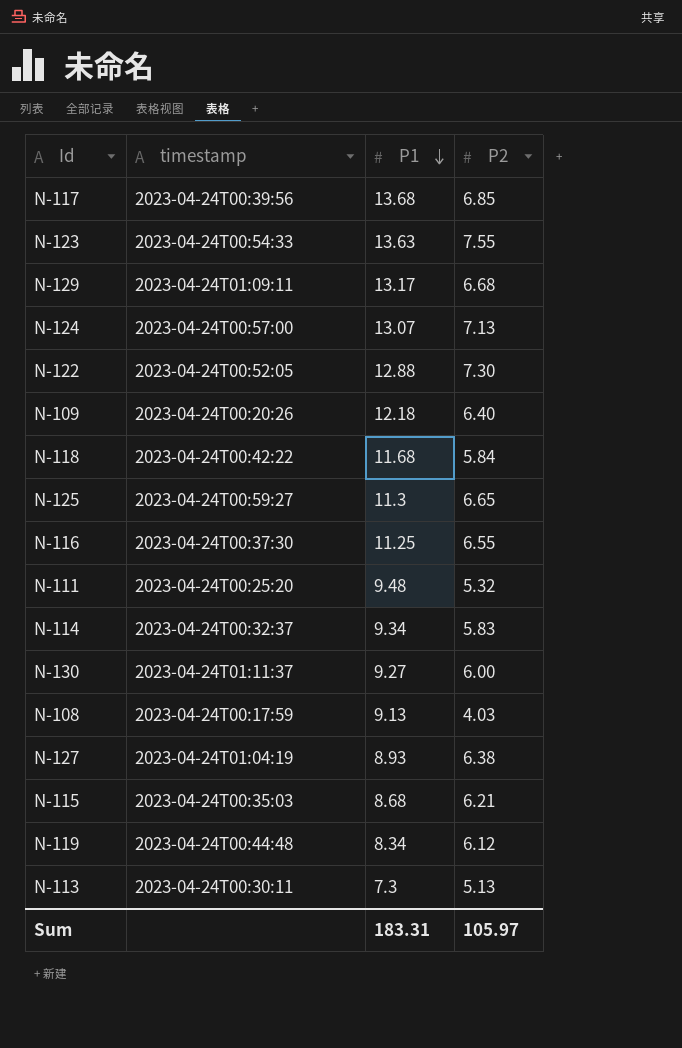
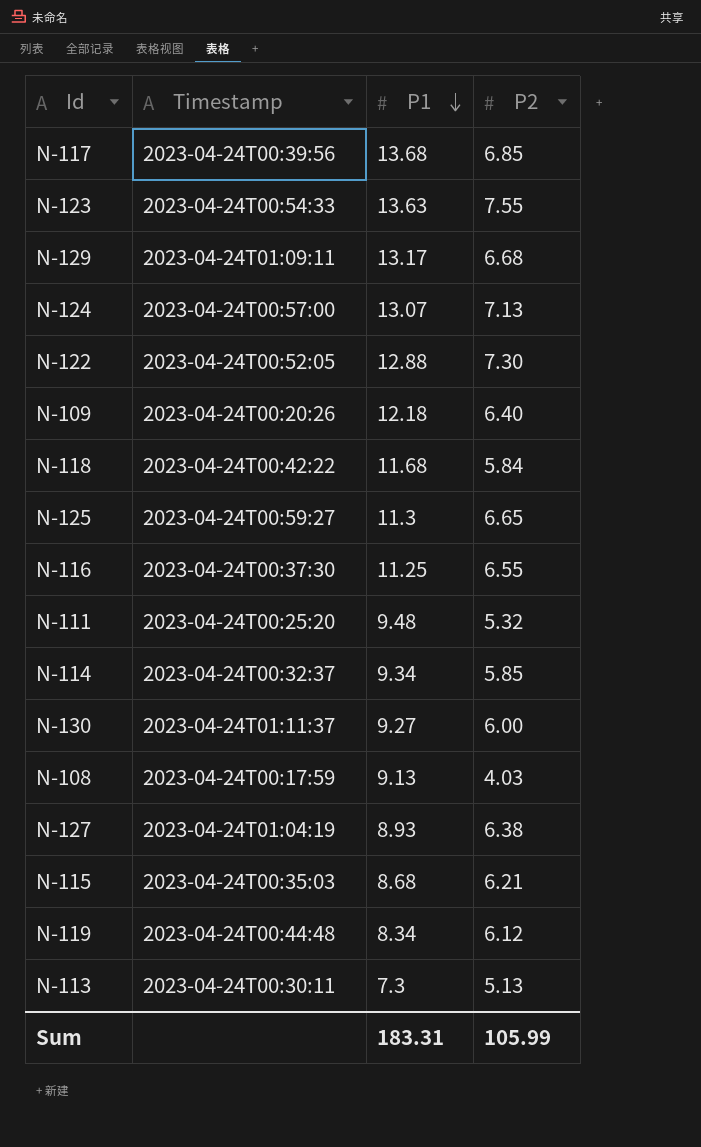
column name: timestamp -> Timestamp
N-114 | P2: 5.83 -> 5.85
Sum | P2: 105.97 -> 105.99

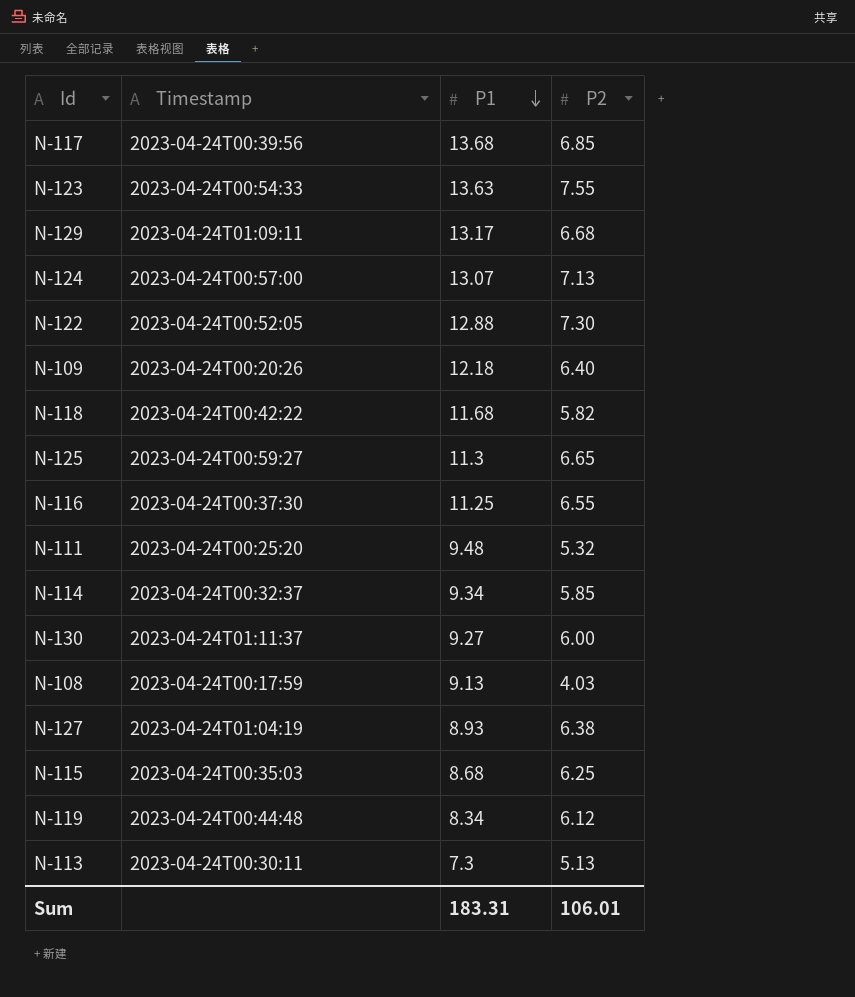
N-118 | P2: 5.84 -> 5.82
N-115 | P2: 6.21 -> 6.25
Sum | P2: 105.99 -> 106.01

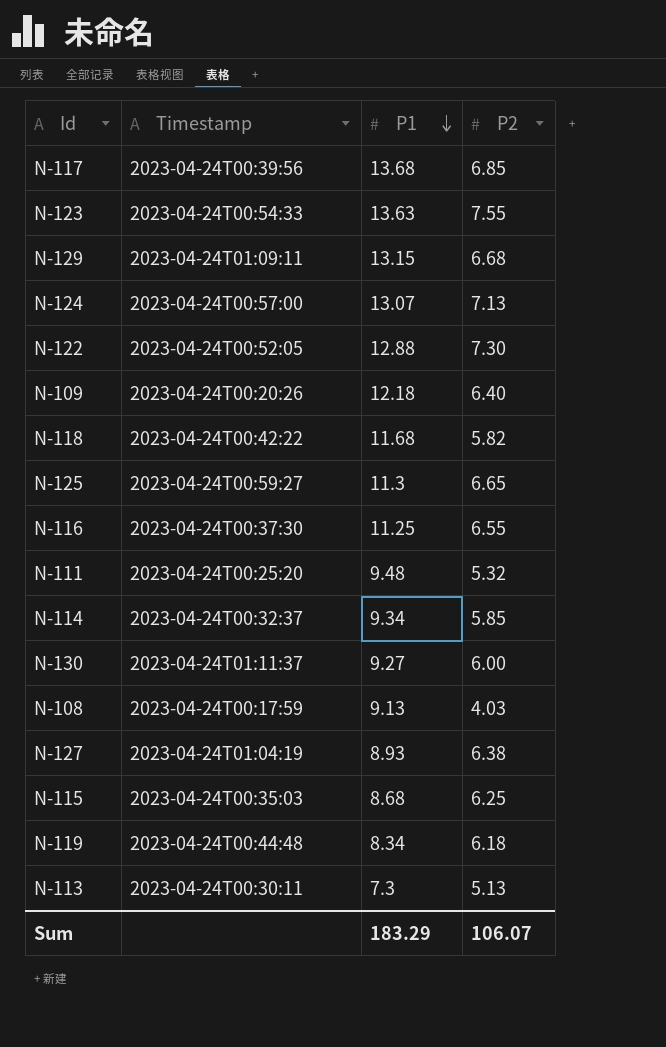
N-129 | P1: 13.17 -> 13.15
N-119 | P2: 6.12 -> 6.18
Sum | P1: 183.31 -> 183.29
Sum | P2: 106.01 -> 106.07

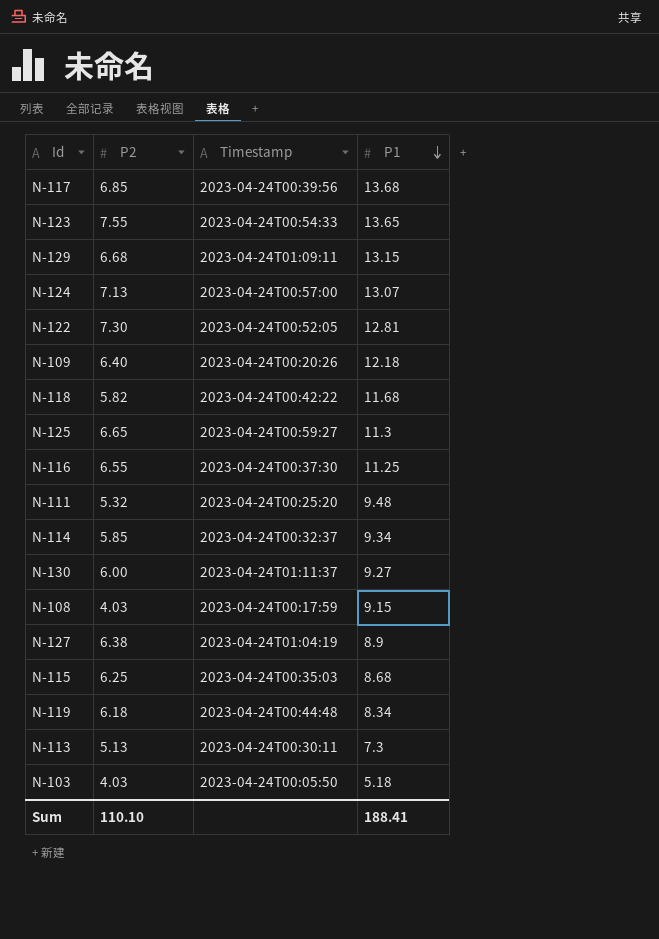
column P2 | position: 4 -> 2
N-123 | P1: 13.63 -> 13.65
N-122 | P1: 12.88 -> 12.81
N-108 | P1: 9.13 -> 9.15
N-127 | P1: 8.93 -> 8.9
row N-103: none -> 4.03 | 2023-04-24T00:05:50 | 5.18
Sum | P2: 106.07 -> 110.10
Sum | P1: 183.29 -> 188.41

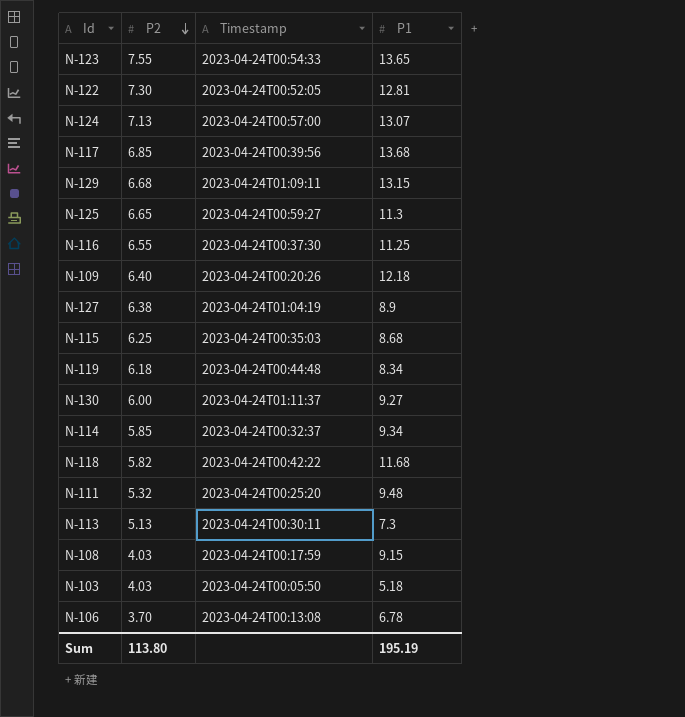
row order: P1 descending -> P2 descending
row N-106: none -> 3.70 | 2023-04-24T00:13:08 | 6.78
Sum | P2: 110.10 -> 113.80
Sum | P1: 188.41 -> 195.19

